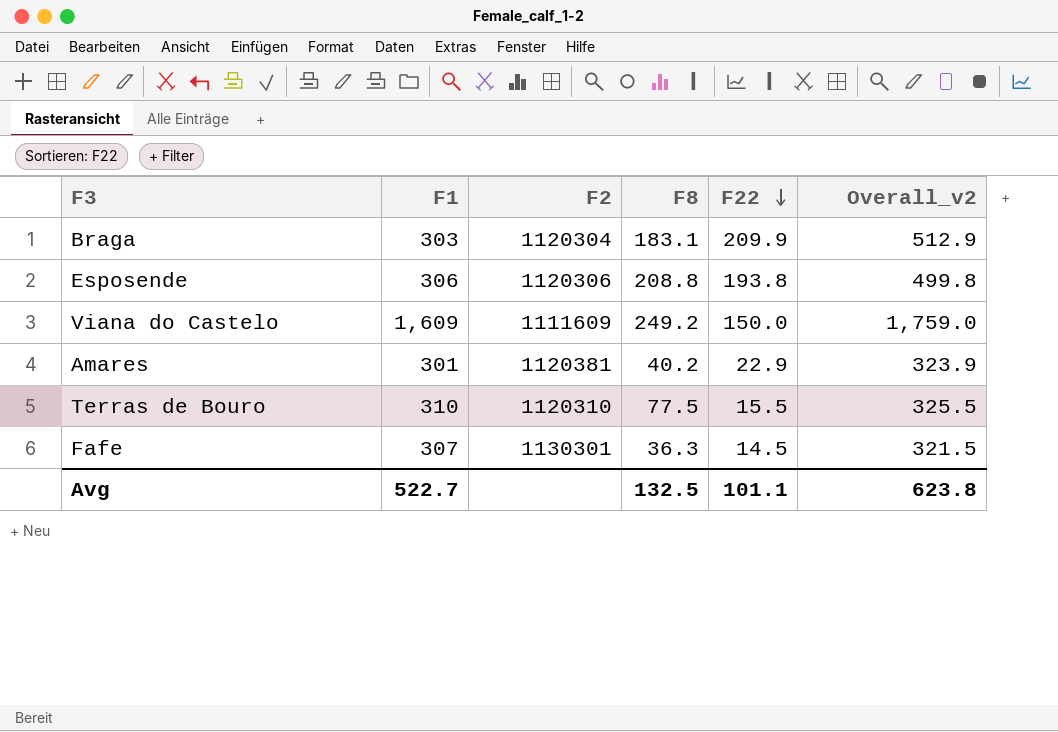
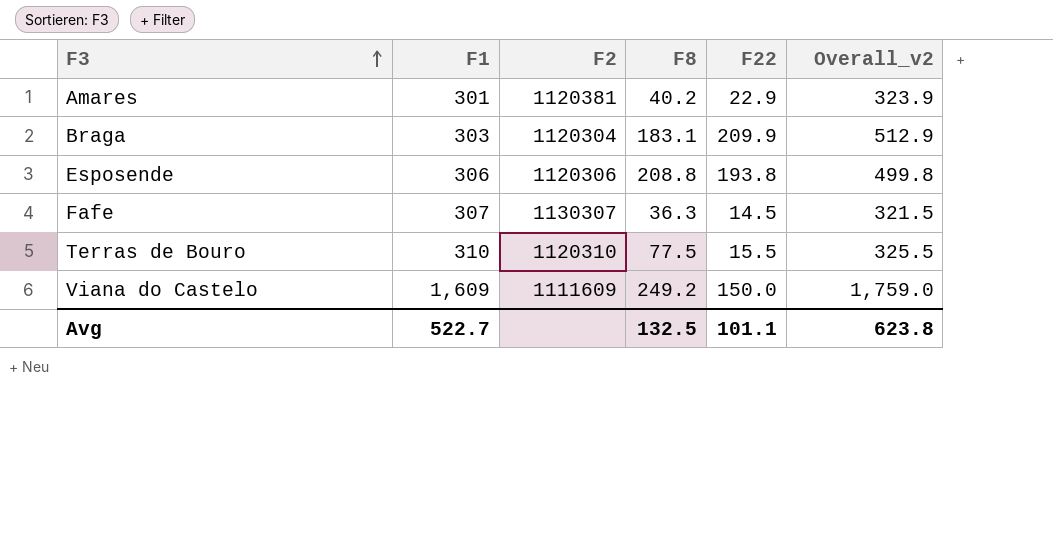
row order: F22 descending -> F3 ascending
Fafe | F2: 1130301 -> 1130307

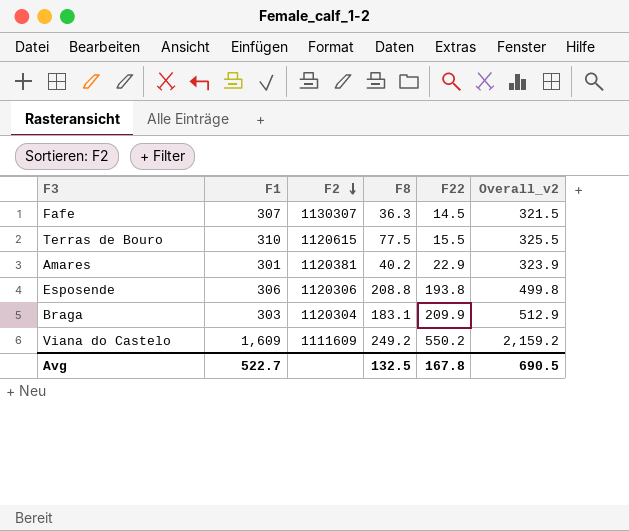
row order: F3 ascending -> F2 descending
Terras de Bouro | F2: 1120310 -> 1120615
Viana do Castelo | F22: 150.0 -> 550.2
Viana do Castelo | Overall_v2: 1,759.0 -> 2,159.2
Avg | F22: 101.1 -> 167.8
Avg | Overall_v2: 623.8 -> 690.5

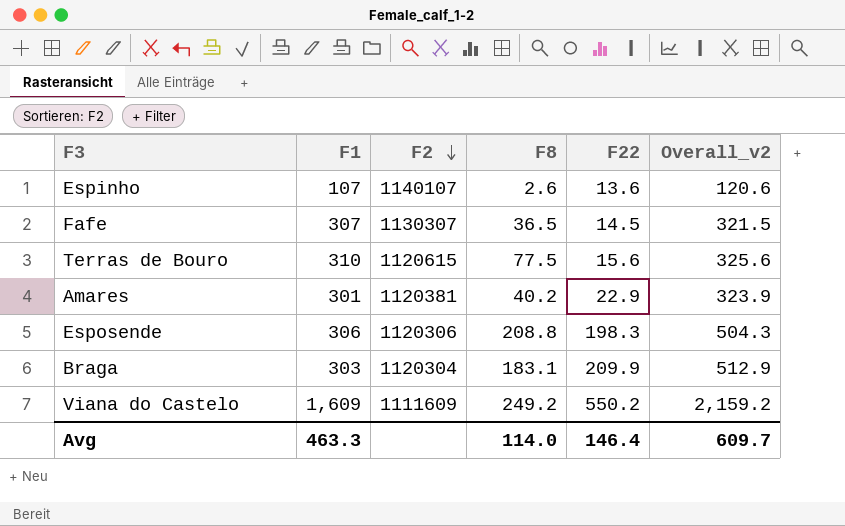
row Espinho: none -> 107 | 1140107 | 2.6 | 13.6 | 120.6
Fafe | F8: 36.3 -> 36.5
Terras de Bouro | F22: 15.5 -> 15.6
Terras de Bouro | Overall_v2: 325.5 -> 325.6
Esposende | F22: 193.8 -> 198.3
Esposende | Overall_v2: 499.8 -> 504.3
Avg | F1: 522.7 -> 463.3
Avg | F8: 132.5 -> 114.0
Avg | F22: 167.8 -> 146.4
Avg | Overall_v2: 690.5 -> 609.7

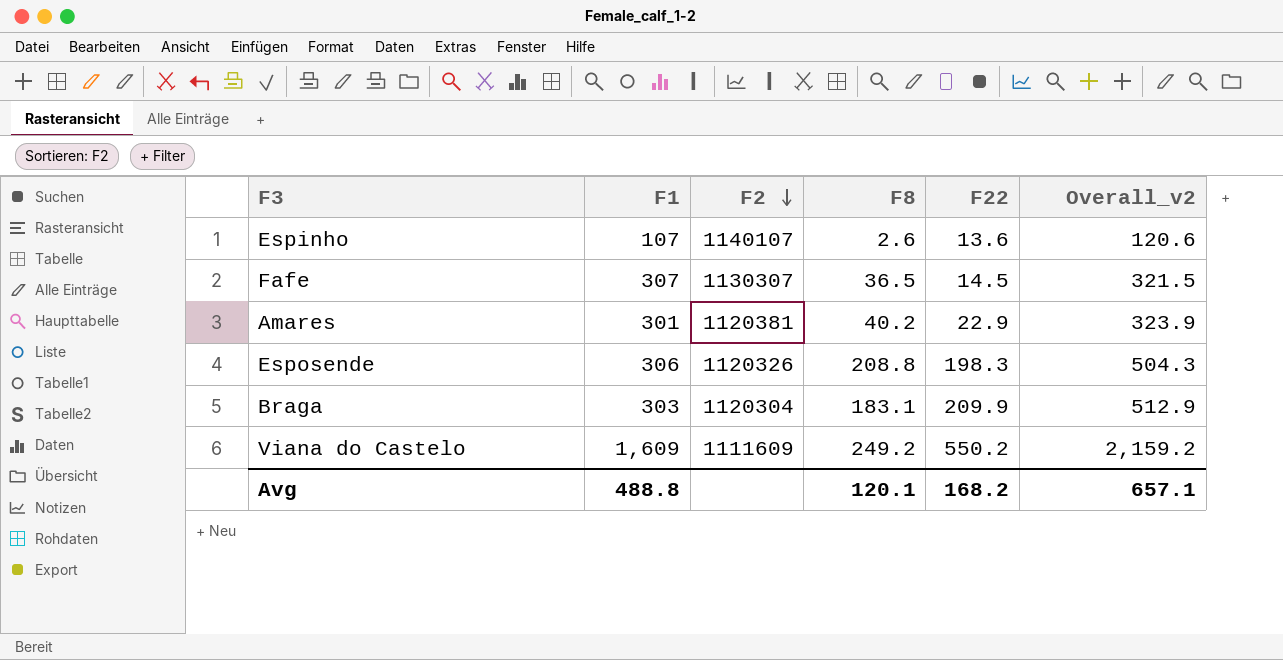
row Terras de Bouro: 310 | 1120615 | 77.5 | 15.6 | 325.6 -> none
Esposende | F2: 1120306 -> 1120326
Avg | F1: 463.3 -> 488.8
Avg | F8: 114.0 -> 120.1
Avg | F22: 146.4 -> 168.2
Avg | Overall_v2: 609.7 -> 657.1

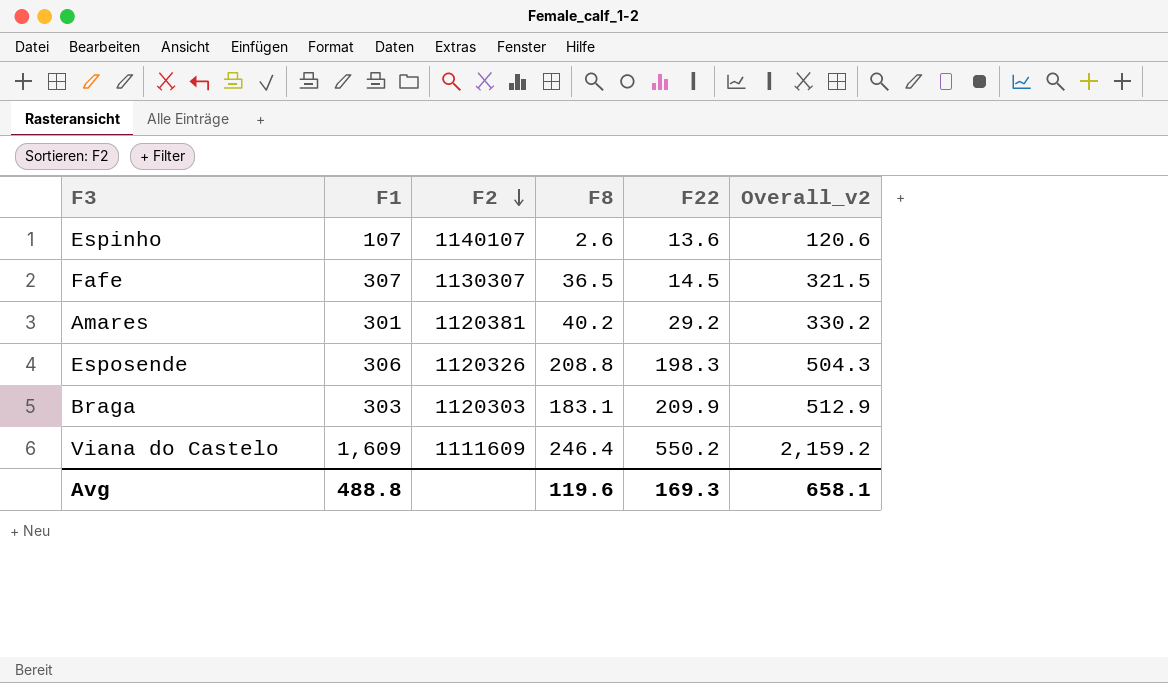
Amares | F22: 22.9 -> 29.2
Amares | Overall_v2: 323.9 -> 330.2
Braga | F2: 1120304 -> 1120303
Viana do Castelo | F8: 249.2 -> 246.4
Avg | F8: 120.1 -> 119.6
Avg | F22: 168.2 -> 169.3
Avg | Overall_v2: 657.1 -> 658.1

